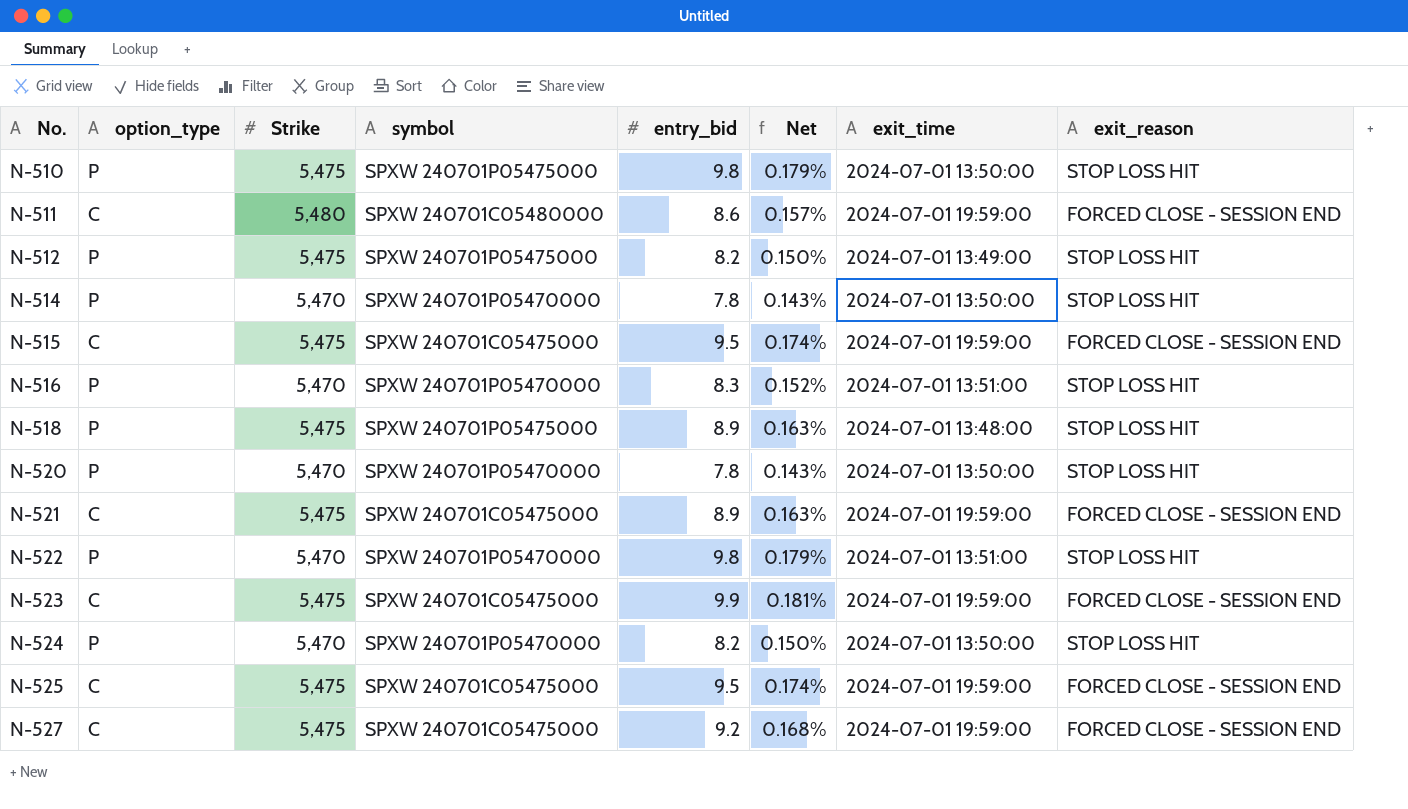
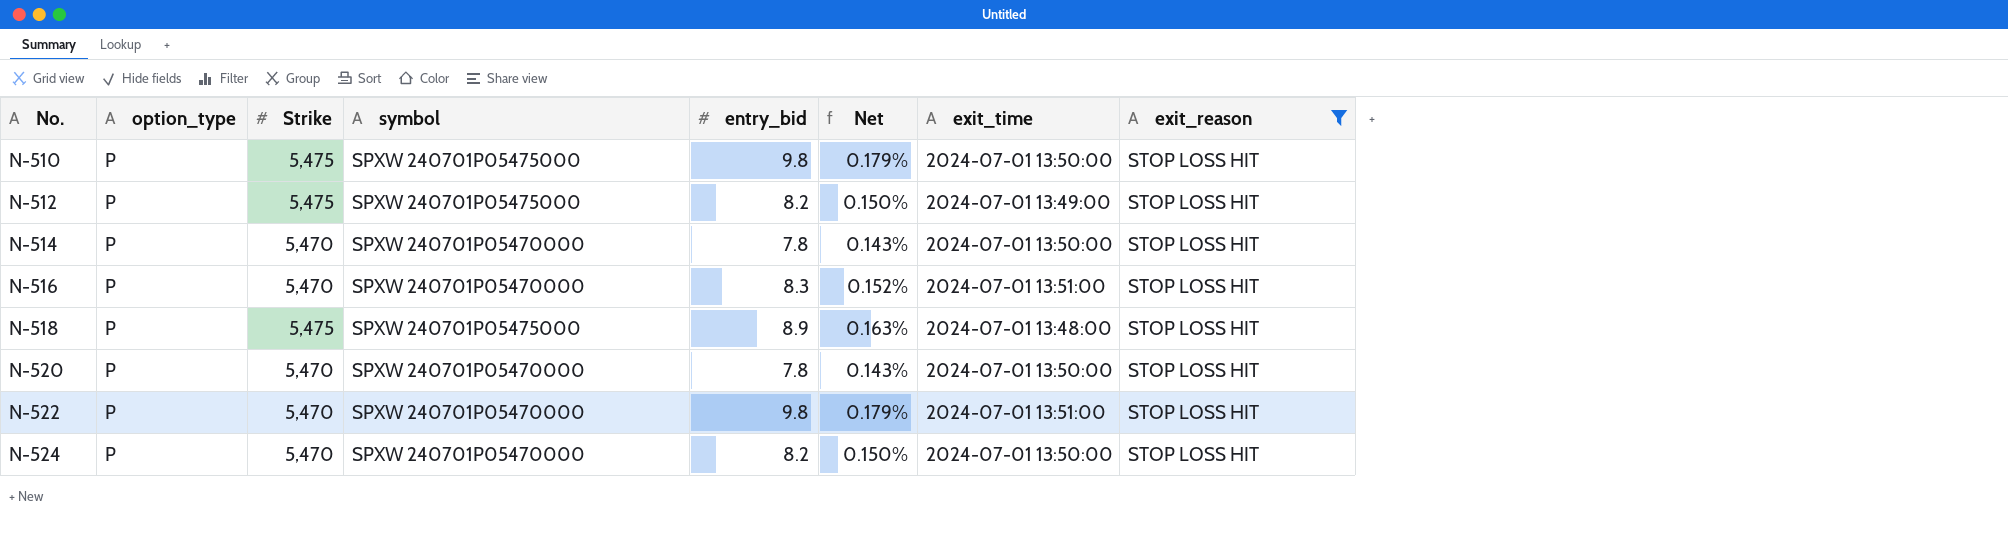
filter: none -> exit_reason = STOP LOSS HIT

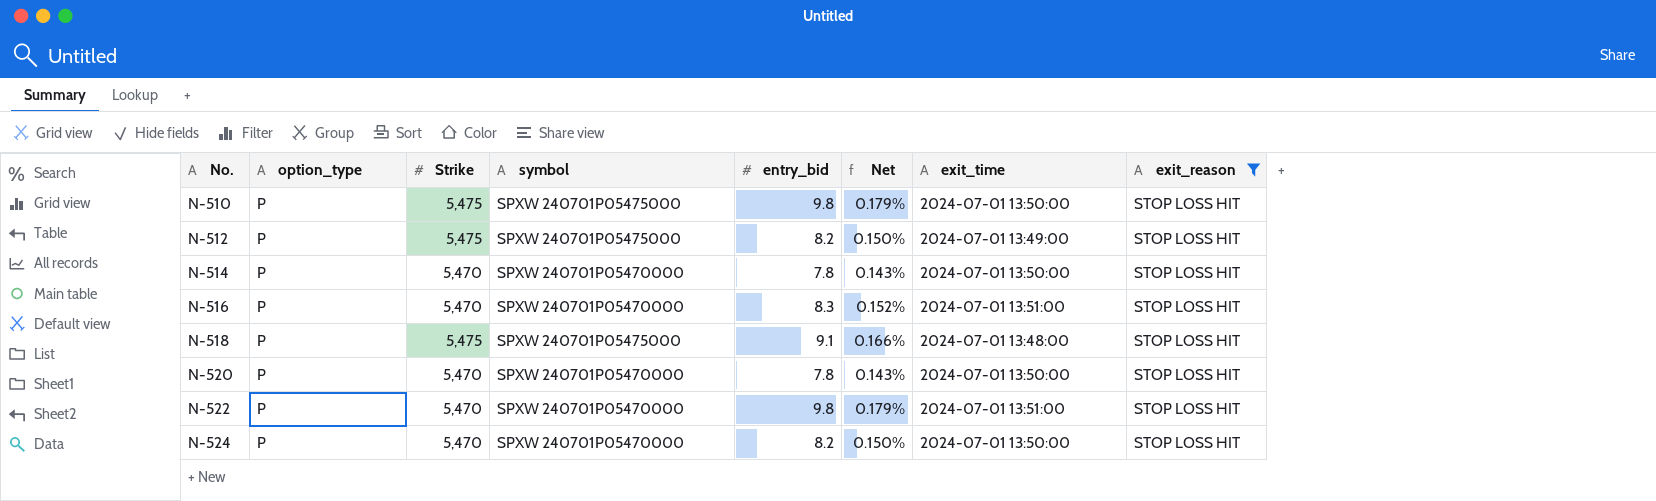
N-518 | entry_bid: 8.9 -> 9.1
N-518 | Net: 0.163% -> 0.166%

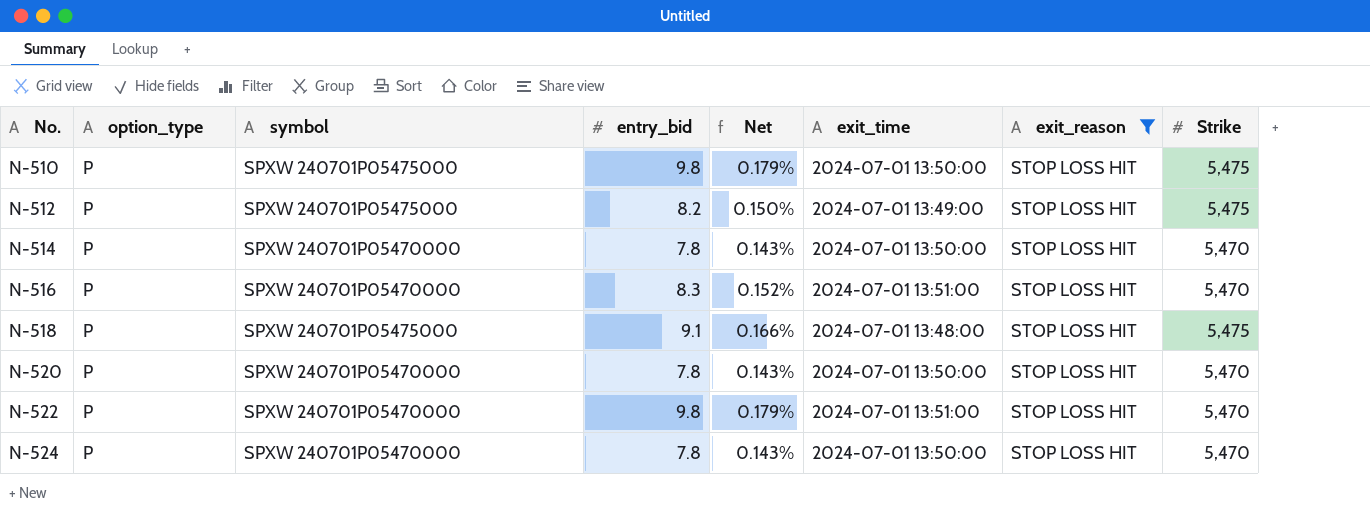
column Strike | position: 3 -> 8
N-524 | entry_bid: 8.2 -> 7.8
N-524 | Net: 0.150% -> 0.143%

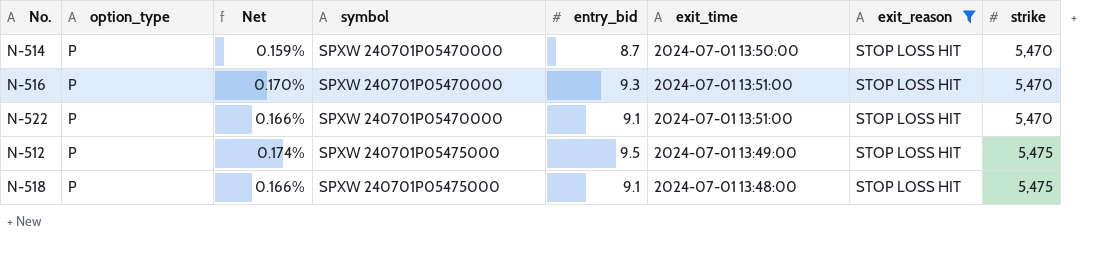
row order: No. ascending -> symbol ascending
column Net | position: 5 -> 3
column name: Strike -> strike
row N-510: P | SPXW 240701P05475000 | 9.8 | 0.179% | 2024-07-01 13:50:00 | STOP LOSS HIT | 5,475 -> none
row N-520: P | SPXW 240701P05470000 | 7.8 | 0.143% | 2024-07-01 13:50:00 | STOP LOSS HIT | 5,470 -> none
row N-524: P | SPXW 240701P05470000 | 7.8 | 0.143% | 2024-07-01 13:50:00 | STOP LOSS HIT | 5,470 -> none
N-514 | Net: 0.143% -> 0.159%
N-514 | entry_bid: 7.8 -> 8.7
N-516 | Net: 0.152% -> 0.170%
N-516 | entry_bid: 8.3 -> 9.3
N-522 | Net: 0.179% -> 0.166%
N-522 | entry_bid: 9.8 -> 9.1
N-512 | Net: 0.150% -> 0.174%
N-512 | entry_bid: 8.2 -> 9.5

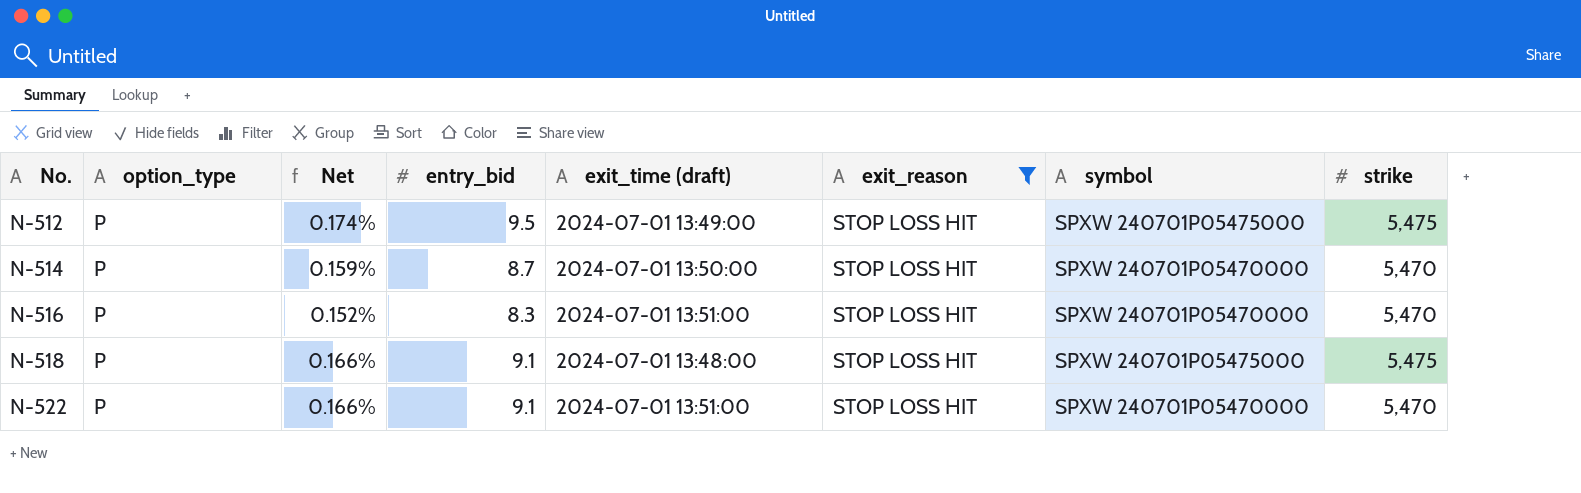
row order: symbol ascending -> No. ascending
column name: exit_time -> exit_time (draft)
column symbol | position: 4 -> 7
N-516 | Net: 0.170% -> 0.152%
N-516 | entry_bid: 9.3 -> 8.3

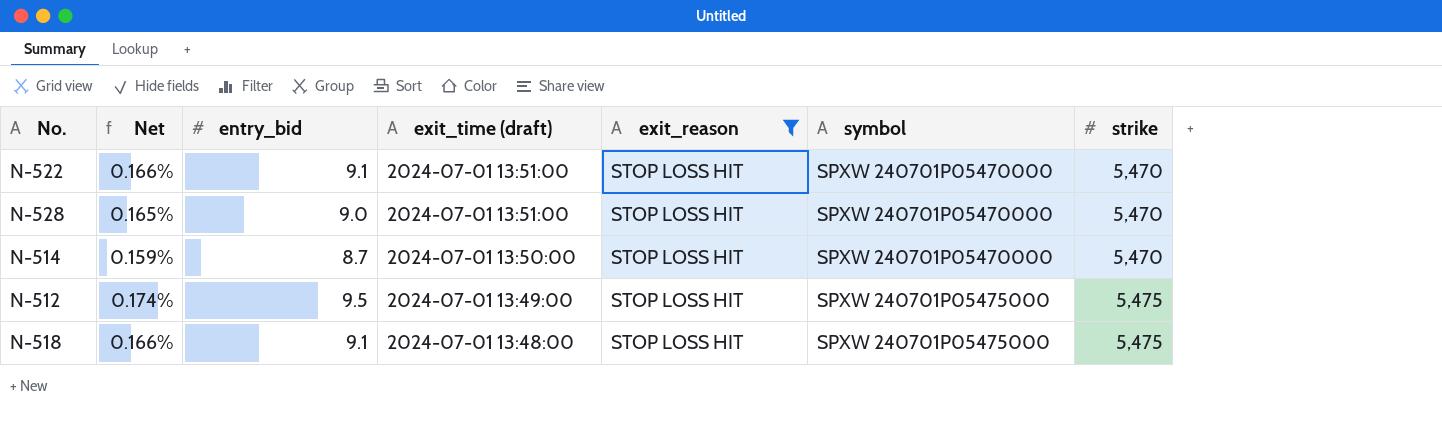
row order: No. ascending -> exit_time (draft) descending
column option_type | position: 2 -> none
row N-516: P | 0.152% | 8.3 | 2024-07-01 13:51:00 | STOP LOSS HIT | SPXW 240701P05470000 | 5,470 -> none
row N-528: none -> 0.165% | 9.0 | 2024-07-01 13:51:00 | STOP LOSS HIT | SPXW 240701P05470000 | 5,470

